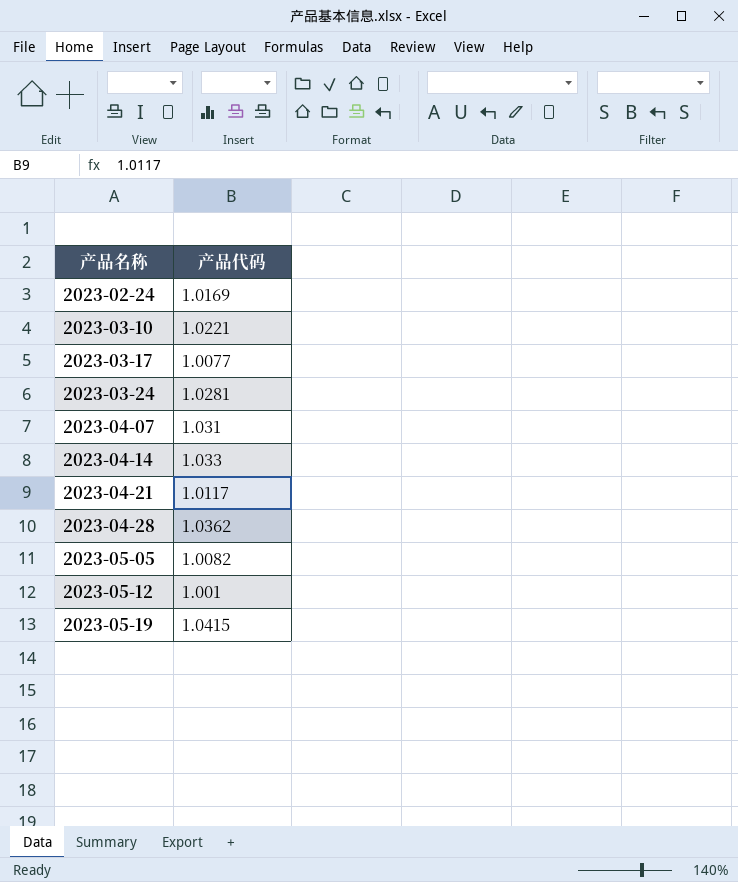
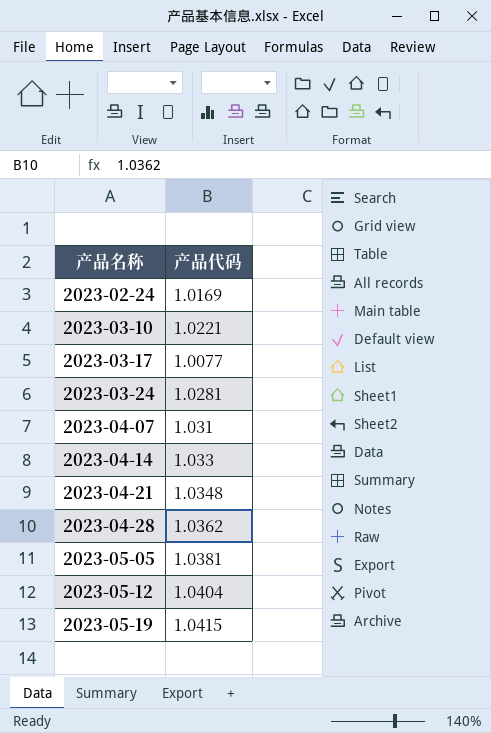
2023-04-21 | 产品代码: 1.0117 -> 1.0348
2023-05-05 | 产品代码: 1.0082 -> 1.0381
2023-05-12 | 产品代码: 1.001 -> 1.0404

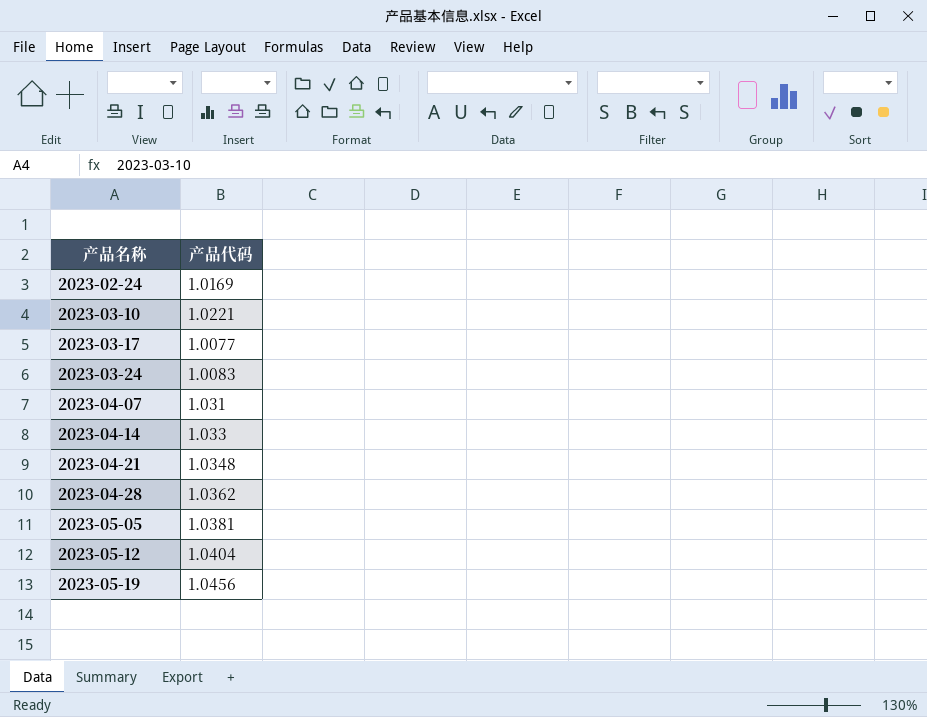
2023-03-24 | 产品代码: 1.0281 -> 1.0083
2023-05-19 | 产品代码: 1.0415 -> 1.0456

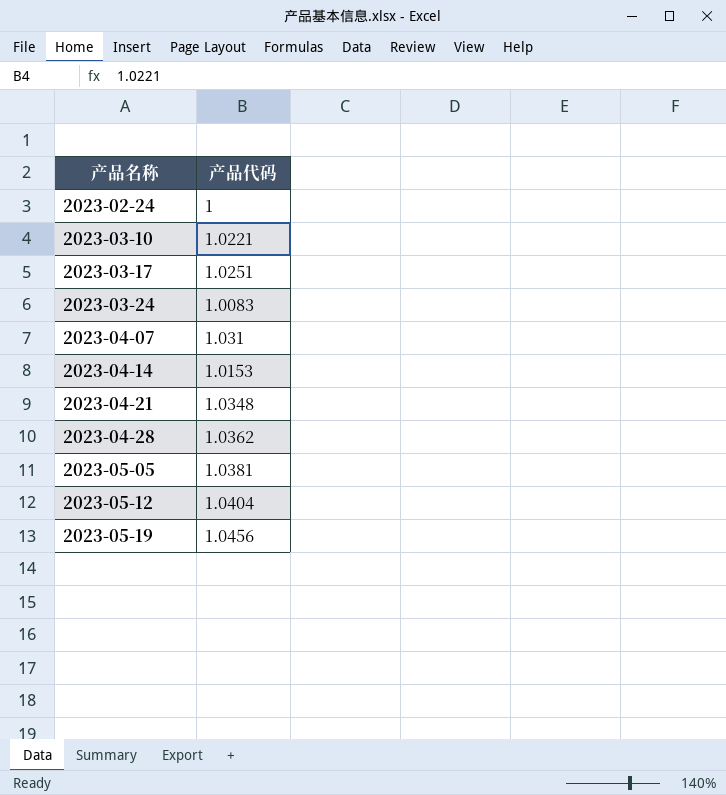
2023-02-24 | 产品代码: 1.0169 -> 1
2023-03-17 | 产品代码: 1.0077 -> 1.0251
2023-04-14 | 产品代码: 1.033 -> 1.0153

